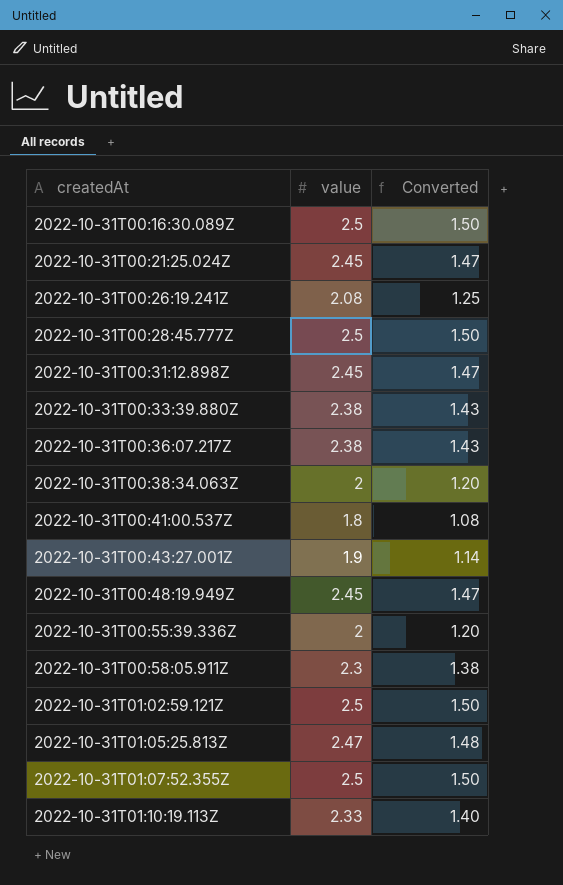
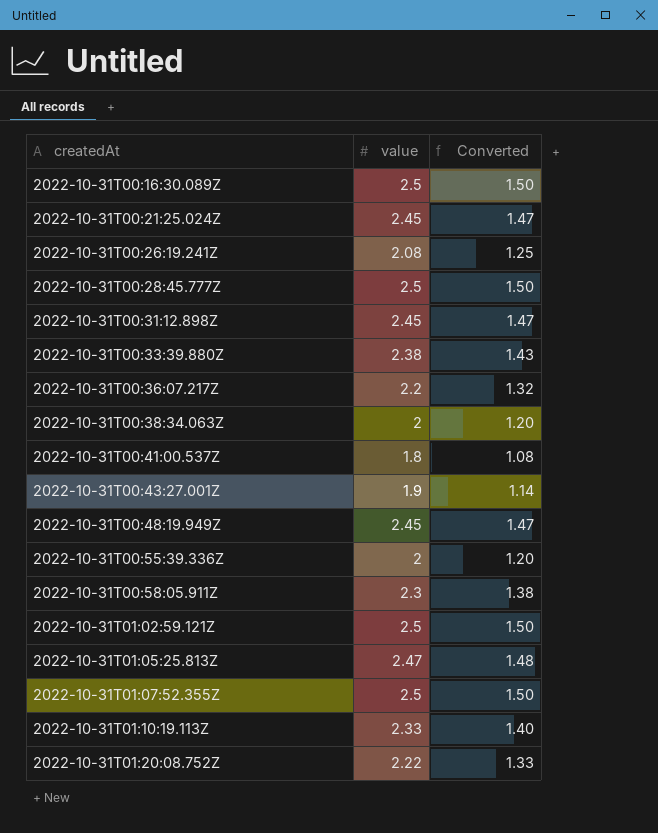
2022-10-31T00:36:07.217Z | value: 2.38 -> 2.2
2022-10-31T00:36:07.217Z | Converted: 1.43 -> 1.32
row 2022-10-31T01:20:08.752Z: none -> 2.22 | 1.33

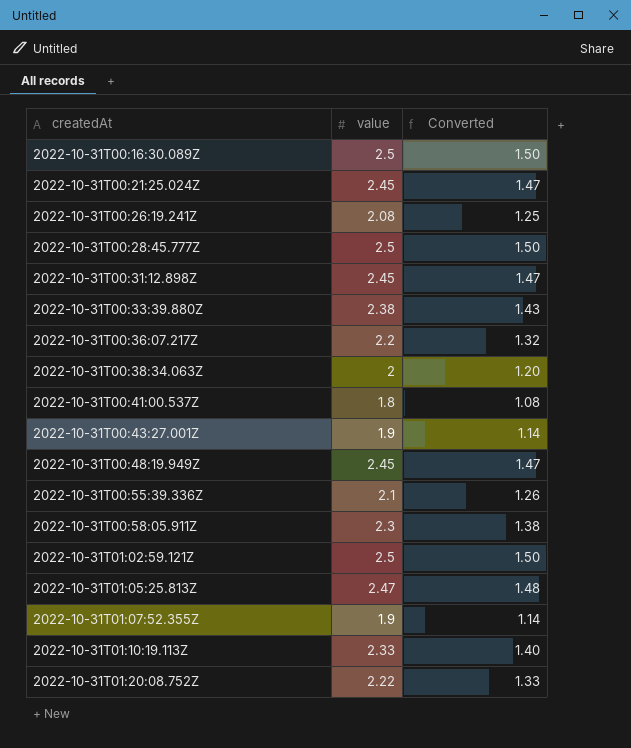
2022-10-31T00:55:39.336Z | value: 2 -> 2.1
2022-10-31T00:55:39.336Z | Converted: 1.20 -> 1.26
2022-10-31T01:07:52.355Z | value: 2.5 -> 1.9
2022-10-31T01:07:52.355Z | Converted: 1.50 -> 1.14

